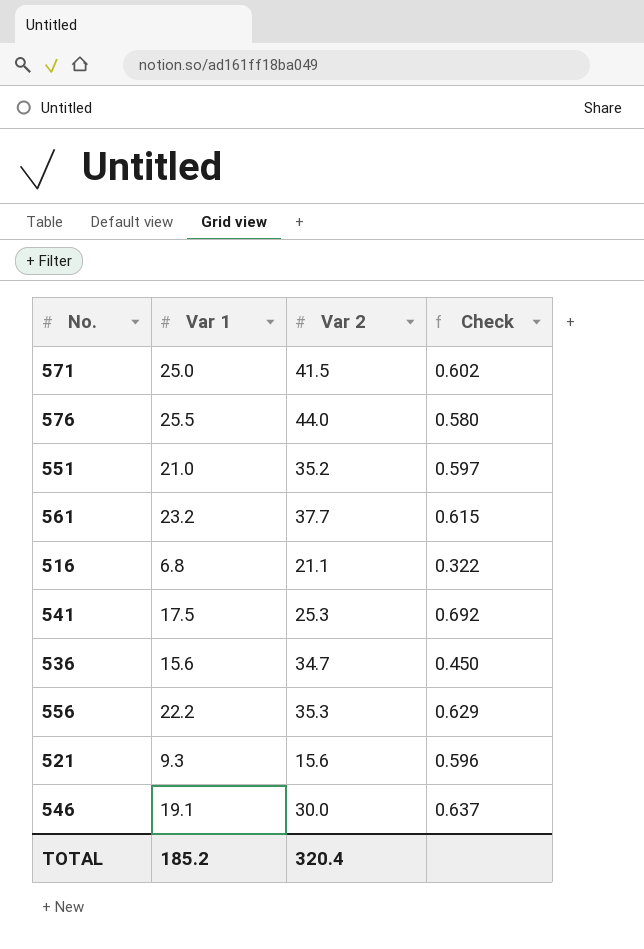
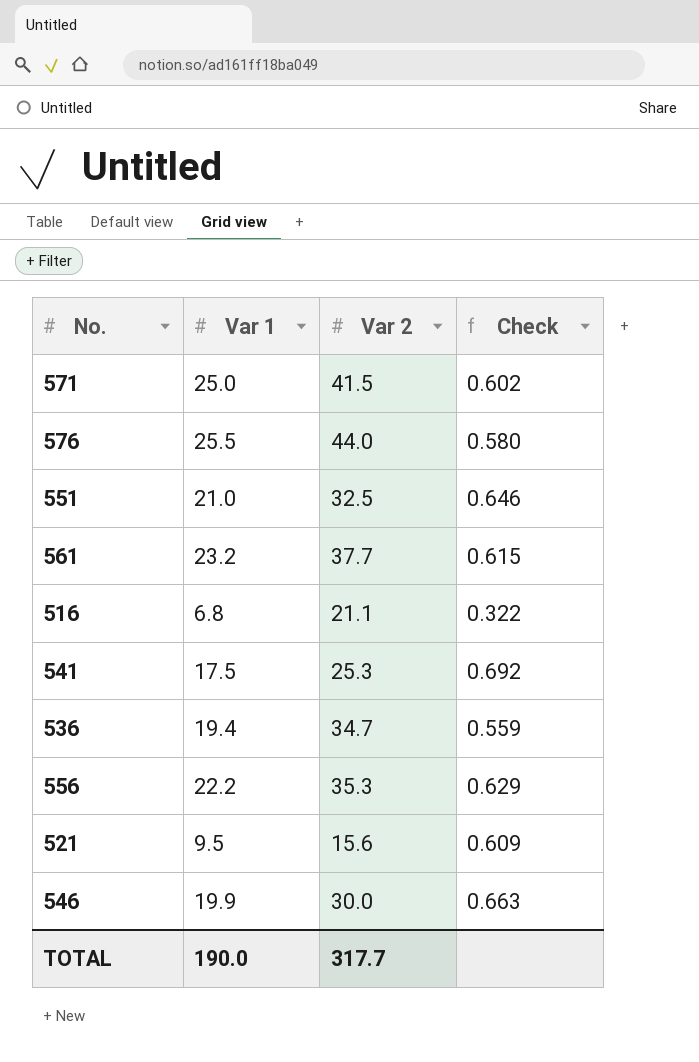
551 | Var 2: 35.2 -> 32.5
551 | Check: 0.597 -> 0.646
536 | Var 1: 15.6 -> 19.4
536 | Check: 0.450 -> 0.559
521 | Var 1: 9.3 -> 9.5
521 | Check: 0.596 -> 0.609
546 | Var 1: 19.1 -> 19.9
546 | Check: 0.637 -> 0.663
TOTAL | Var 1: 185.2 -> 190.0
TOTAL | Var 2: 320.4 -> 317.7

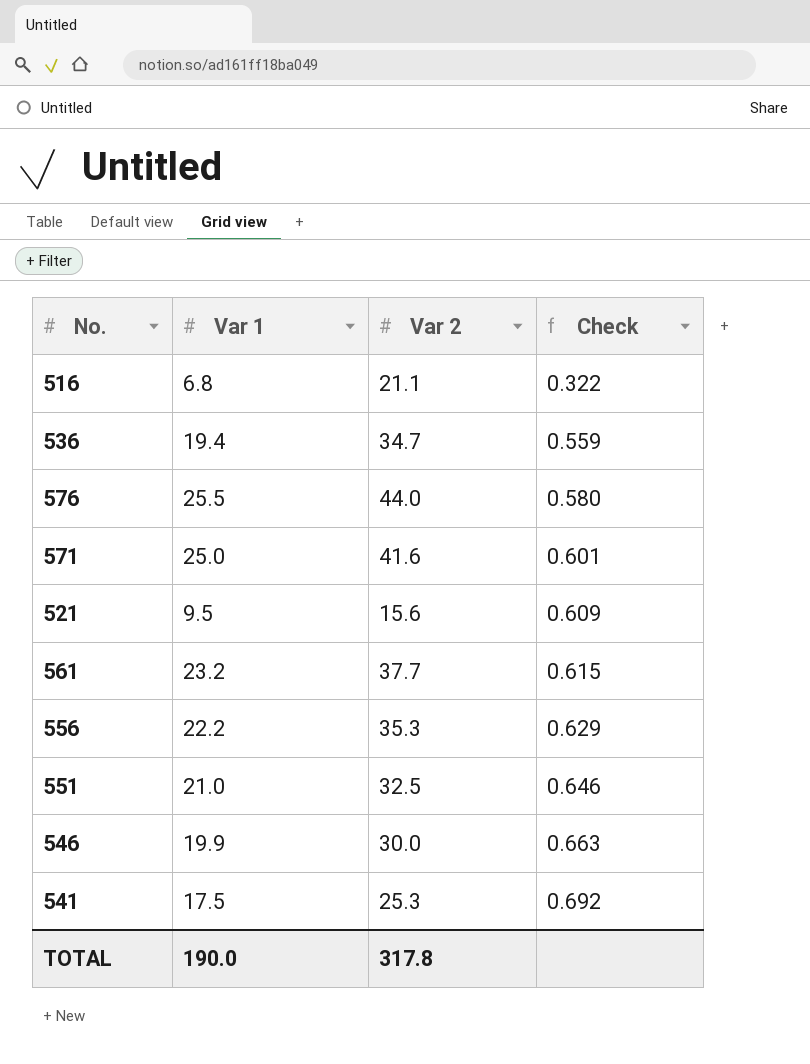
row order: none -> Check ascending
571 | Var 2: 41.5 -> 41.6
571 | Check: 0.602 -> 0.601
TOTAL | Var 2: 317.7 -> 317.8

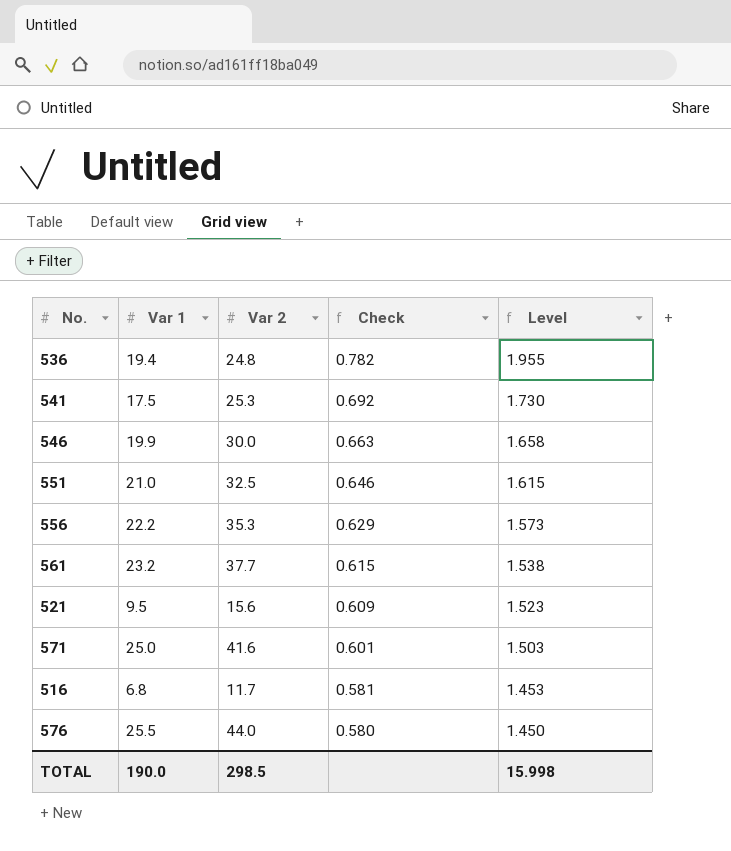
row order: Check ascending -> Check descending
column Level | formula: none -> [Check] * 2.5
536 | Var 2: 34.7 -> 24.8
536 | Check: 0.559 -> 0.782
516 | Var 2: 21.1 -> 11.7
516 | Check: 0.322 -> 0.581
TOTAL | Var 2: 317.8 -> 298.5

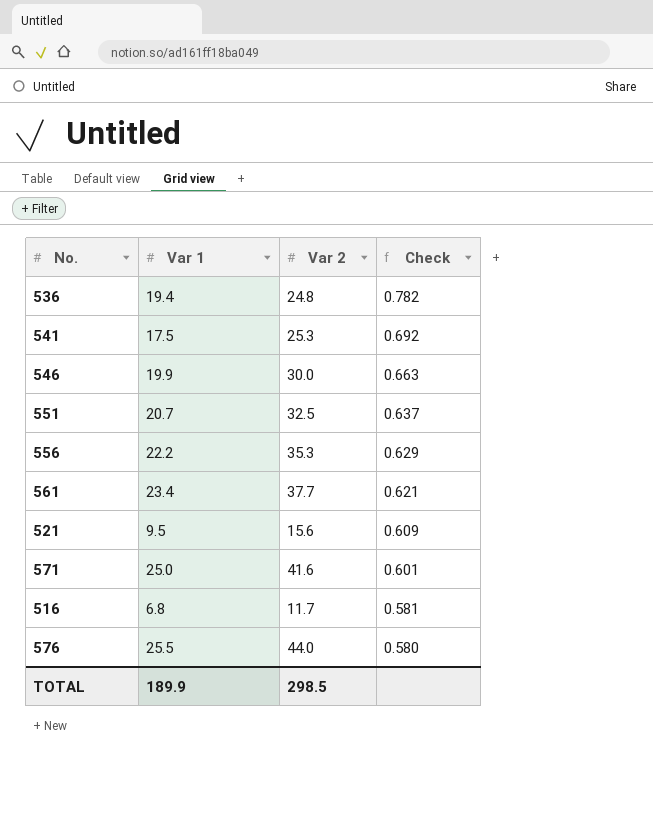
column Level | formula: [Check] * 2.5 -> none
551 | Var 1: 21.0 -> 20.7
551 | Check: 0.646 -> 0.637
561 | Var 1: 23.2 -> 23.4
561 | Check: 0.615 -> 0.621
TOTAL | Var 1: 190.0 -> 189.9

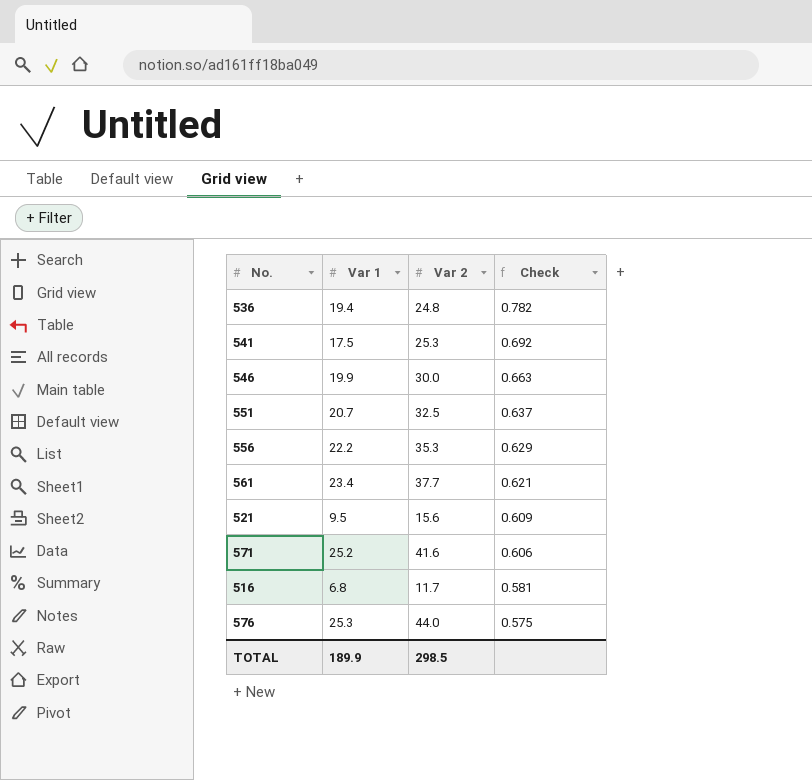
571 | Var 1: 25.0 -> 25.2
571 | Check: 0.601 -> 0.606
576 | Var 1: 25.5 -> 25.3
576 | Check: 0.580 -> 0.575

